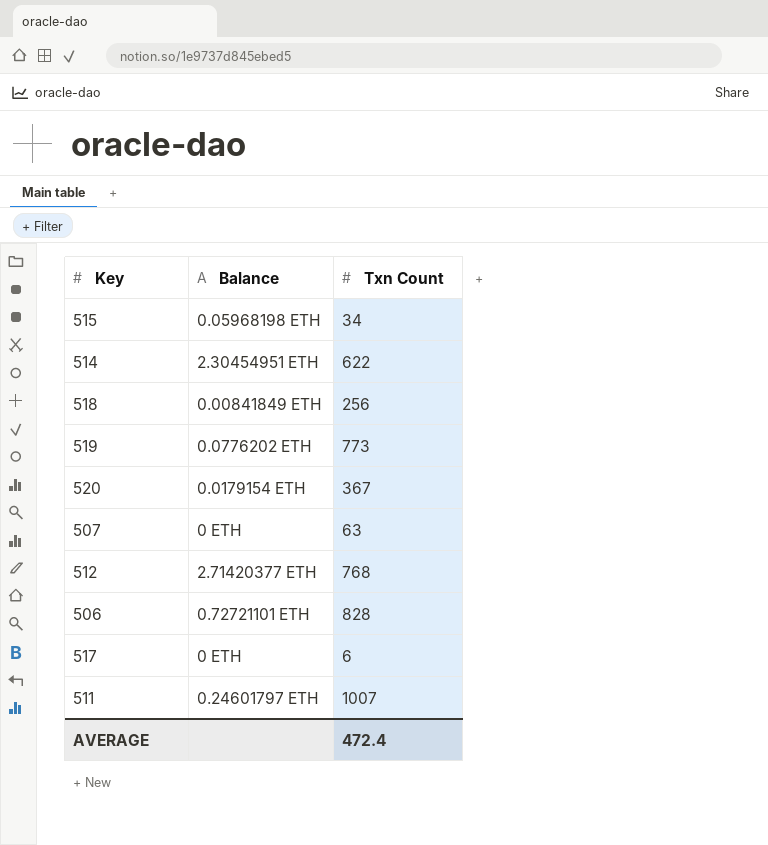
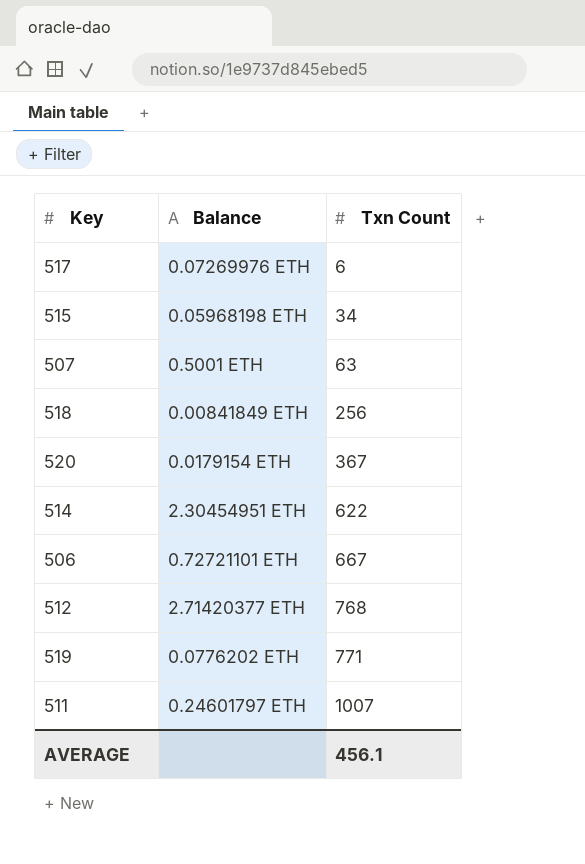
row order: none -> Txn Count ascending
517 | Balance: 0 ETH -> 0.07269976 ETH
507 | Balance: 0 ETH -> 0.5001 ETH
506 | Txn Count: 828 -> 667
519 | Txn Count: 773 -> 771
AVERAGE | Txn Count: 472.4 -> 456.1

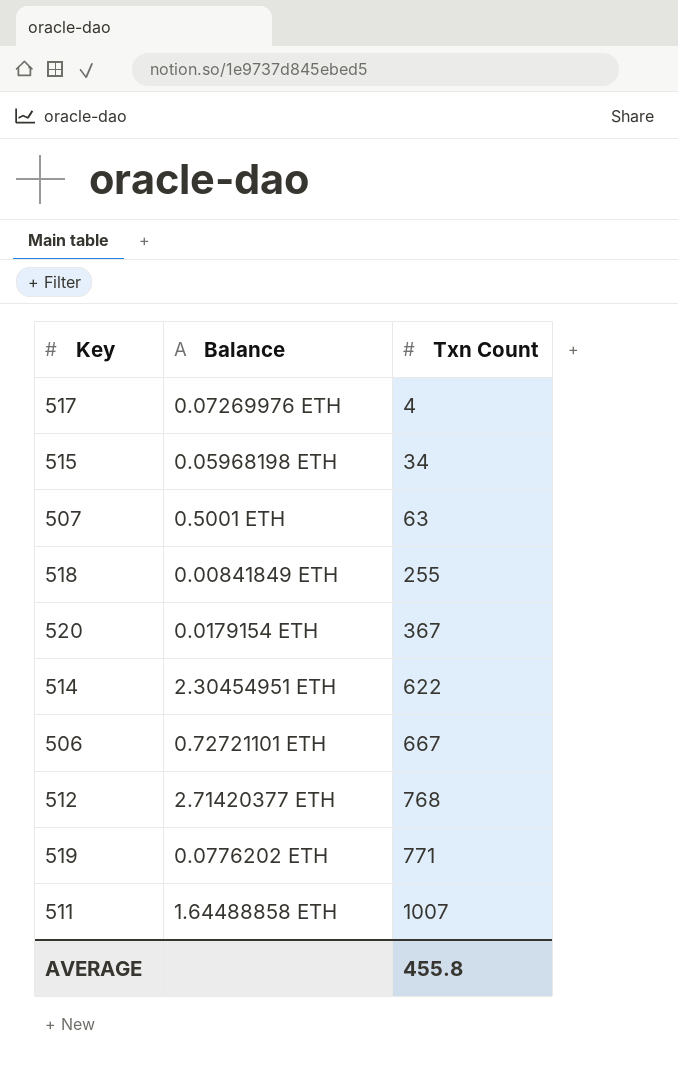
517 | Txn Count: 6 -> 4
518 | Txn Count: 256 -> 255
511 | Balance: 0.24601797 ETH -> 1.64488858 ETH
AVERAGE | Txn Count: 456.1 -> 455.8

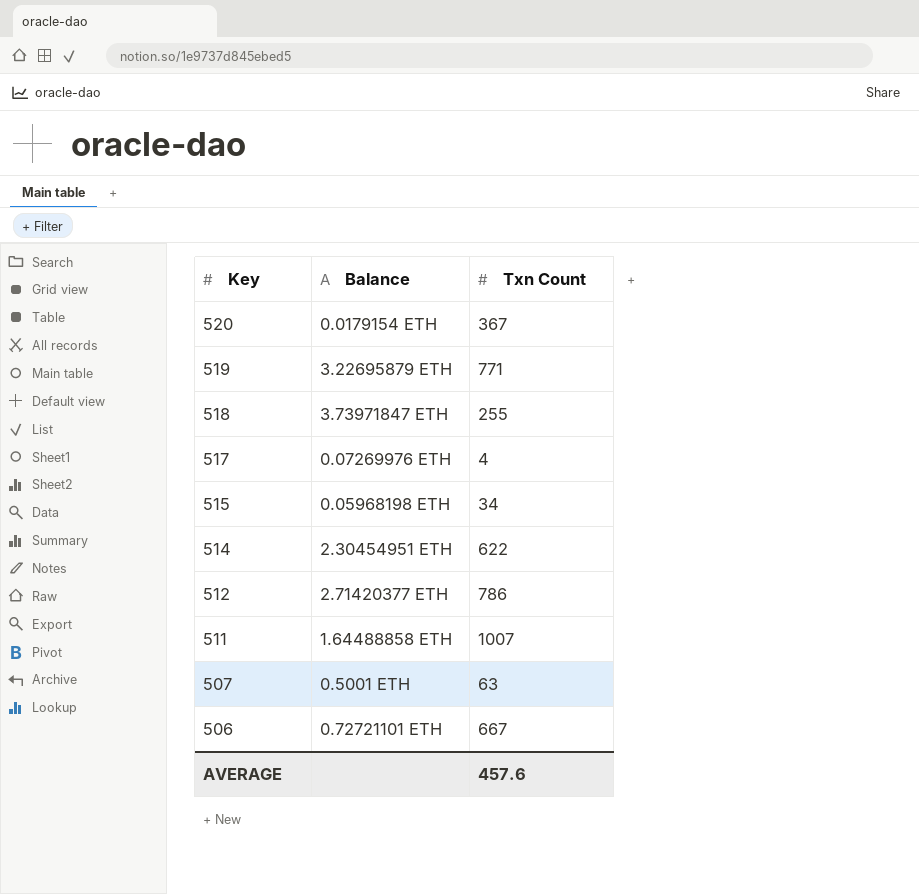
row order: Txn Count ascending -> Key descending
519 | Balance: 0.0776202 ETH -> 3.22695879 ETH
518 | Balance: 0.00841849 ETH -> 3.73971847 ETH
512 | Txn Count: 768 -> 786
AVERAGE | Txn Count: 455.8 -> 457.6

